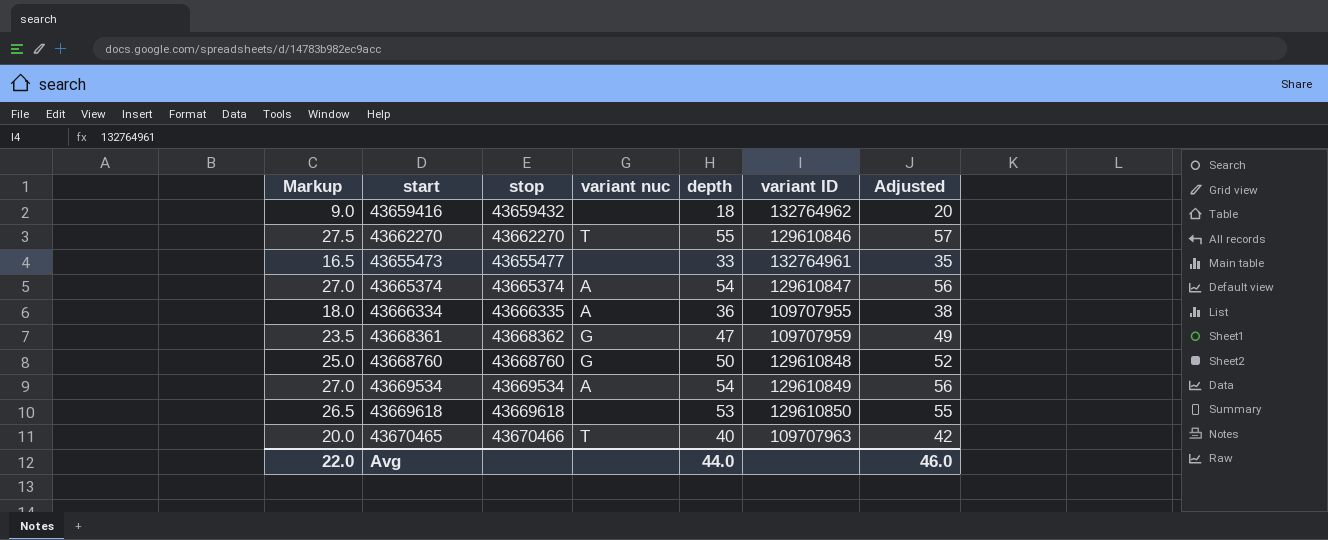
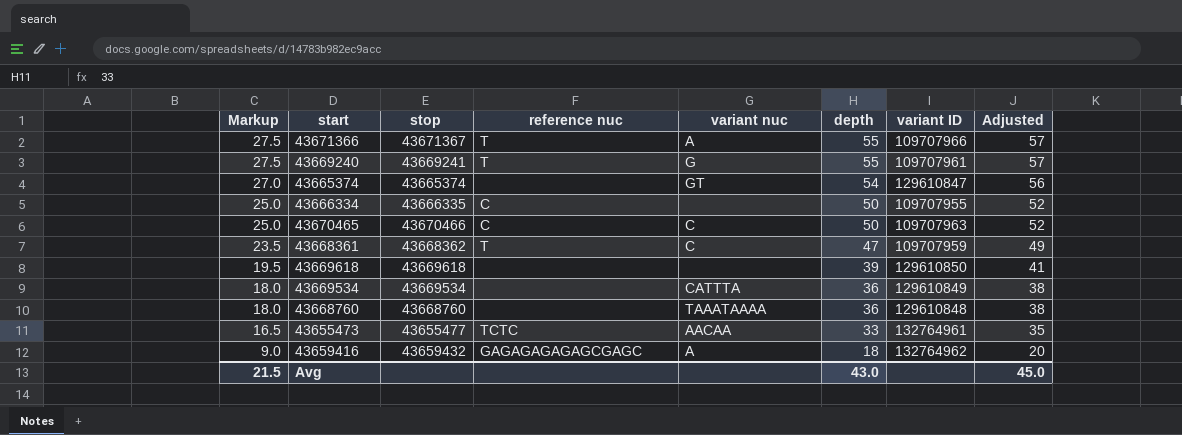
row order: none -> Markup descending
column reference nuc | position: none -> 4
row 43662270: 27.5 | 43662270 | T | 55 | 129610846 | 57 -> none
row 43671366: none -> 27.5 | 43671367 | T | A | 55 | 109707966 | 57
row 43669240: none -> 27.5 | 43669241 | T | G | 55 | 109707961 | 57
43665374 | variant nuc: A -> GT
43666334 | Markup: 18.0 -> 25.0
43666334 | variant nuc: A -> none
43666334 | depth: 36 -> 50
43666334 | Adjusted: 38 -> 52
43670465 | Markup: 20.0 -> 25.0
43670465 | variant nuc: T -> C
43670465 | depth: 40 -> 50
43670465 | Adjusted: 42 -> 52
43668361 | variant nuc: G -> C
43669618 | Markup: 26.5 -> 19.5
43669618 | depth: 53 -> 39
43669618 | Adjusted: 55 -> 41
43669534 | Markup: 27.0 -> 18.0
43669534 | variant nuc: A -> CATTTA
43669534 | depth: 54 -> 36
43669534 | Adjusted: 56 -> 38
43668760 | Markup: 25.0 -> 18.0
43668760 | variant nuc: G -> TAAATAAAA
43668760 | depth: 50 -> 36
43668760 | Adjusted: 52 -> 38
43655473 | variant nuc: none -> AACAA
43659416 | variant nuc: none -> A
Avg | Markup: 22.0 -> 21.5
Avg | depth: 44.0 -> 43.0
Avg | Adjusted: 46.0 -> 45.0

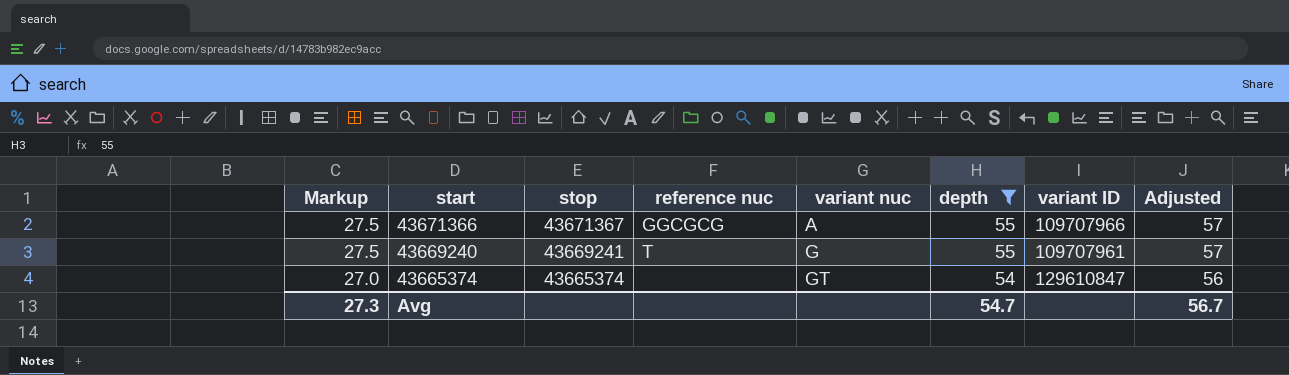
filter: none -> depth >= 54
43671366 | reference nuc: T -> GGCGCG
Avg | Markup: 21.5 -> 27.3
Avg | depth: 43.0 -> 54.7
Avg | Adjusted: 45.0 -> 56.7

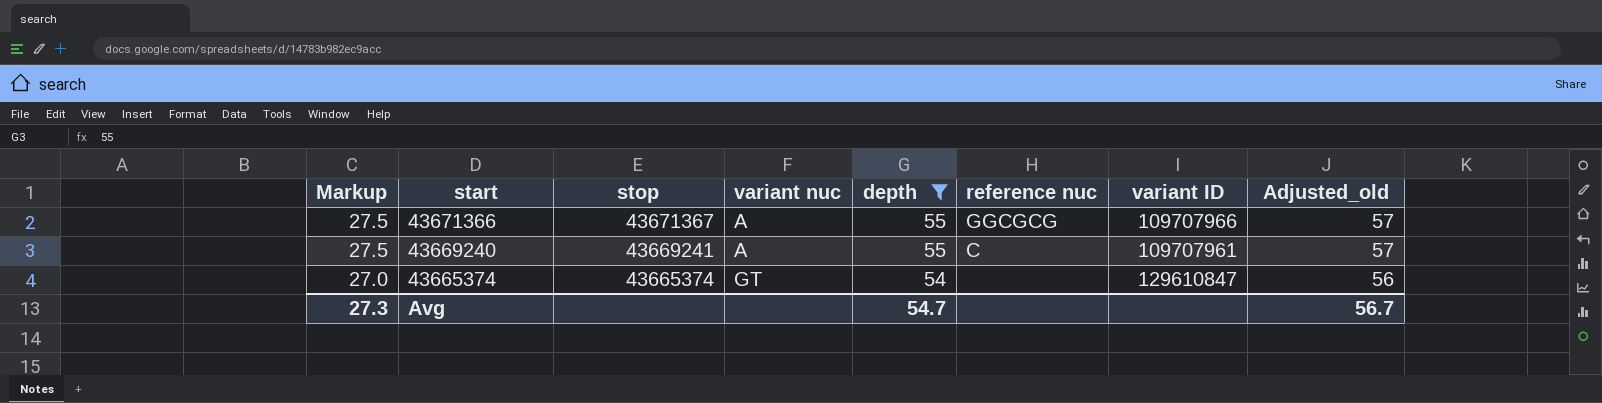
column reference nuc | position: 4 -> 6
column name: Adjusted -> Adjusted_old
43669240 | variant nuc: G -> A
43669240 | reference nuc: T -> C

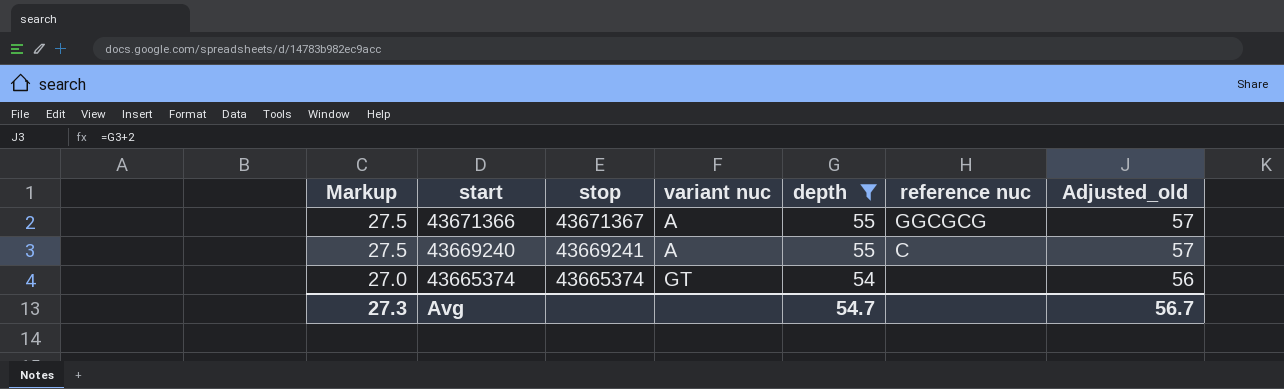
column variant ID | position: 7 -> none

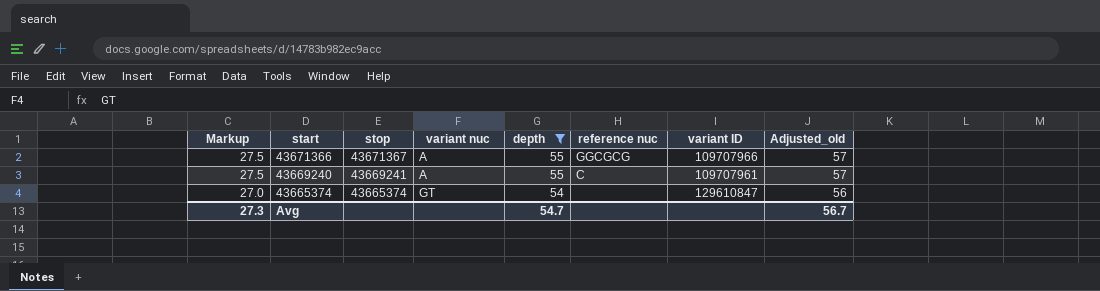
column variant ID | position: none -> 7

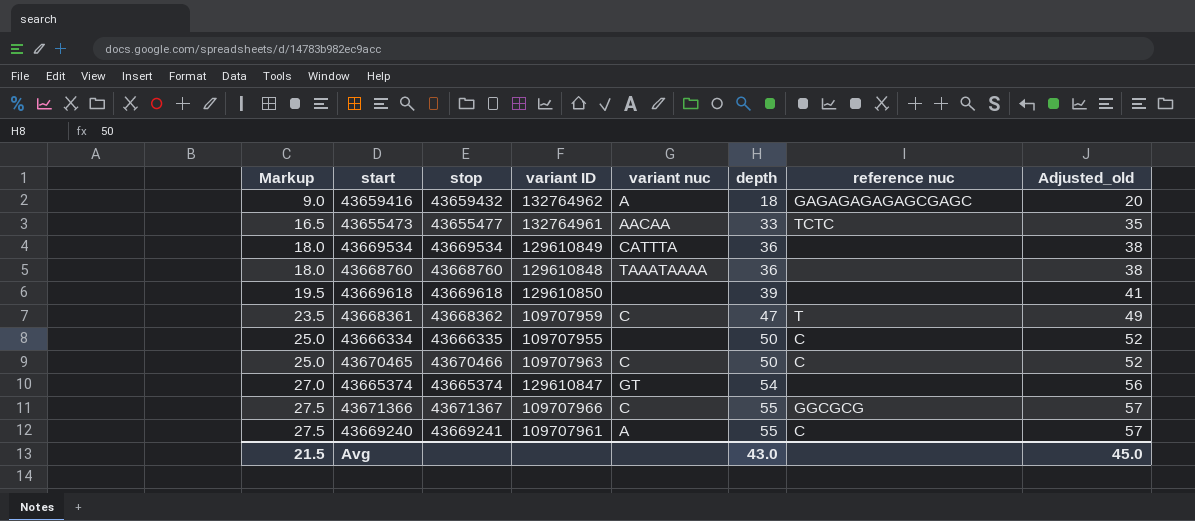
filter: depth >= 54 -> none
row order: Markup descending -> Markup ascending
column variant ID | position: 7 -> 4
43671366 | variant nuc: A -> C
Avg | Markup: 27.3 -> 21.5
Avg | depth: 54.7 -> 43.0
Avg | Adjusted_old: 56.7 -> 45.0

